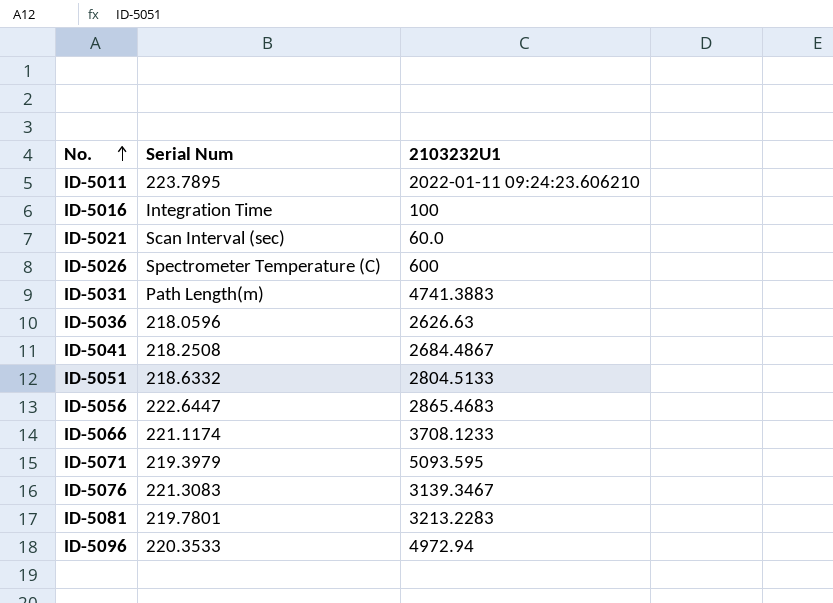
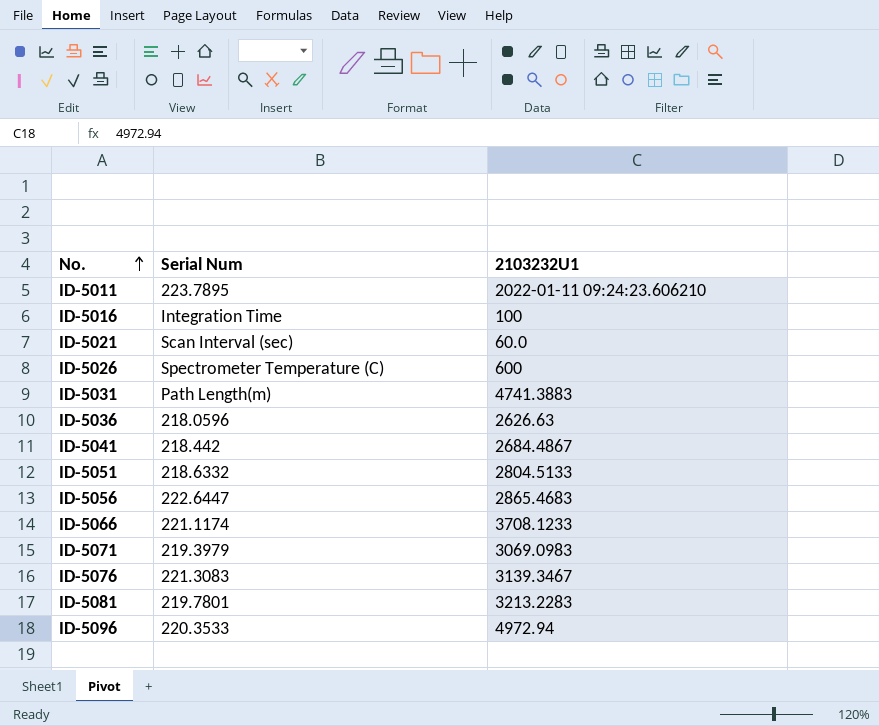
ID-5041 | Serial Num: 218.2508 -> 218.442
ID-5071 | 2103232U1: 5093.595 -> 3069.0983

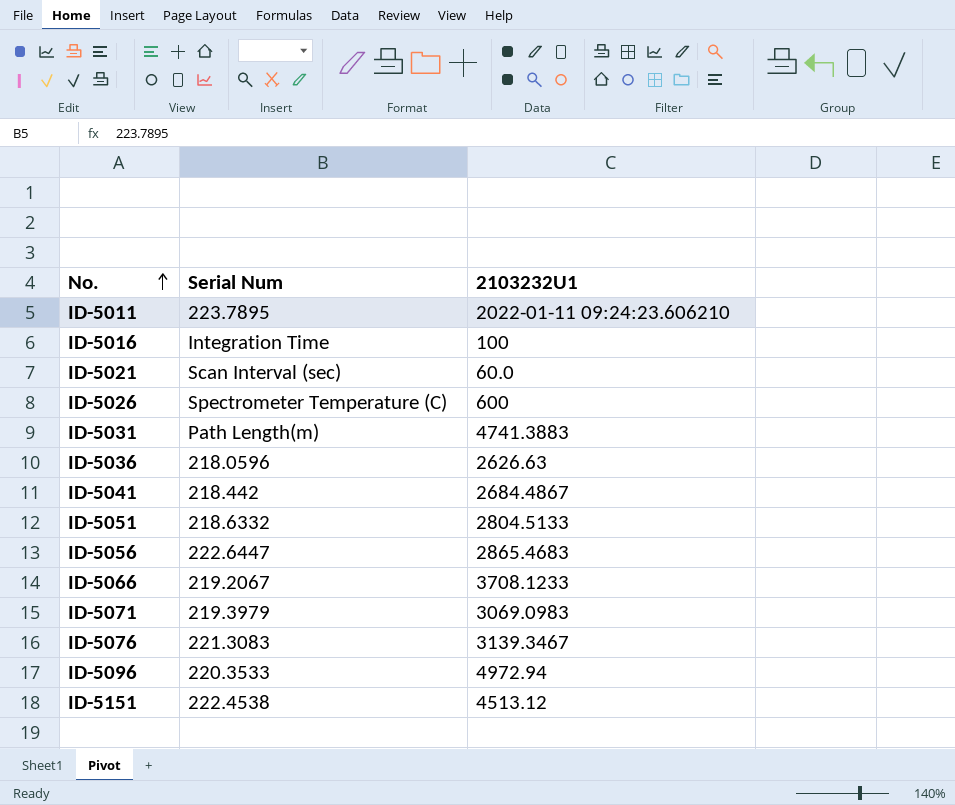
row ID-5081: 219.7801 | 3213.2283 -> none
ID-5066 | Serial Num: 221.1174 -> 219.2067
row ID-5151: none -> 222.4538 | 4513.12

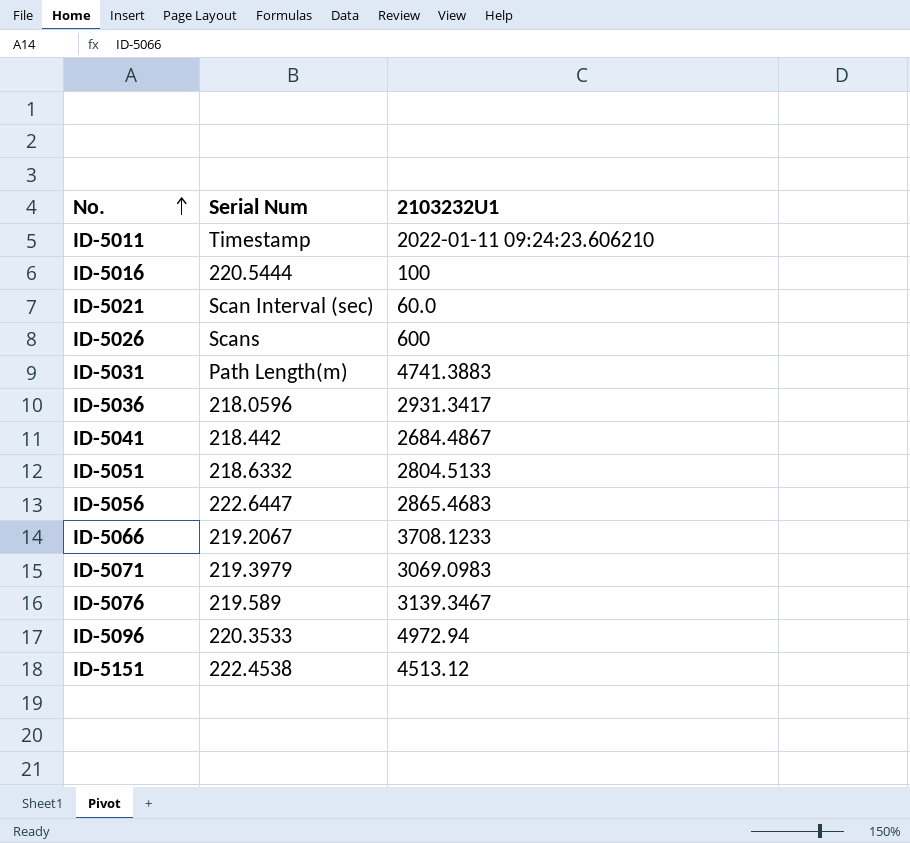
ID-5011 | Serial Num: 223.7895 -> Timestamp
ID-5016 | Serial Num: Integration Time -> 220.5444
ID-5026 | Serial Num: Spectrometer Temperature (C) -> Scans
ID-5036 | 2103232U1: 2626.63 -> 2931.3417
ID-5076 | Serial Num: 221.3083 -> 219.589

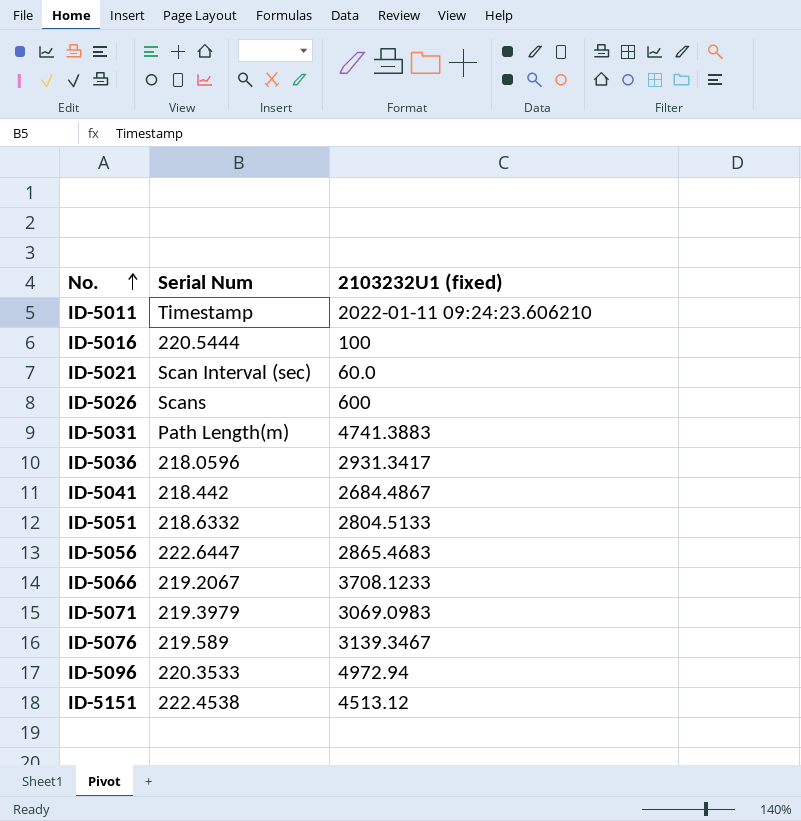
column name: 2103232U1 -> 2103232U1 (fixed)

